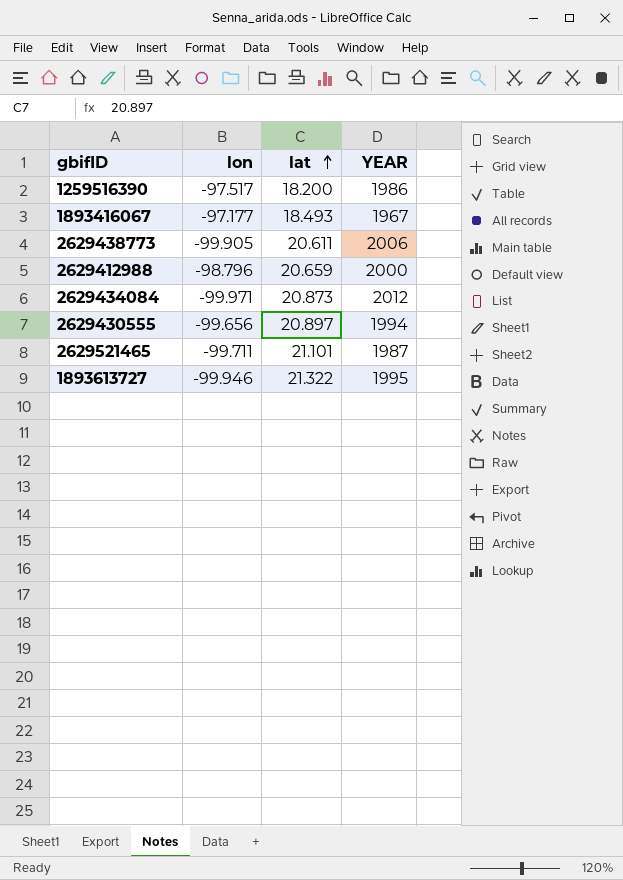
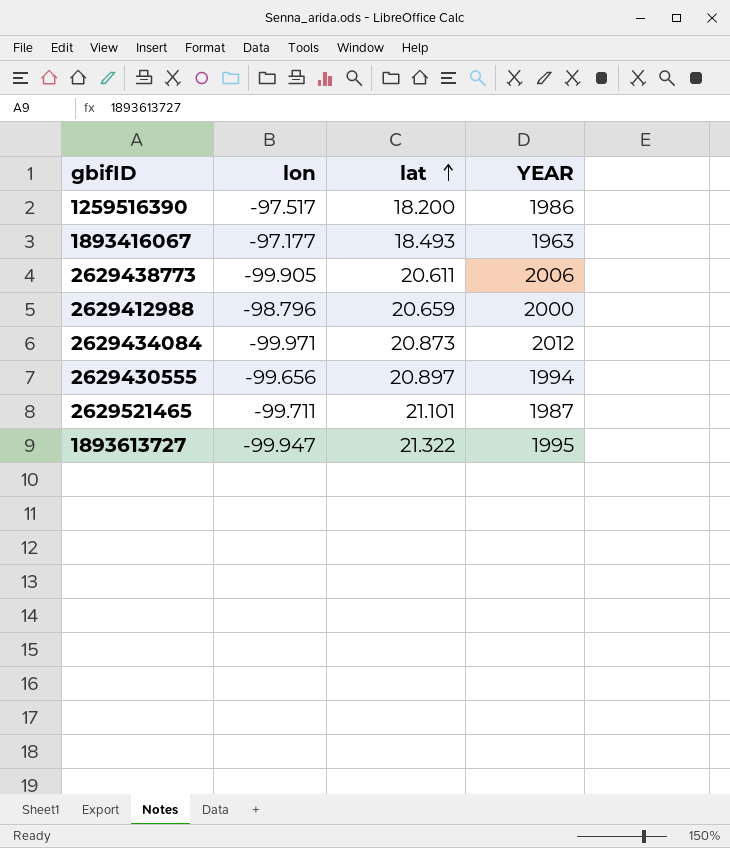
1893416067 | YEAR: 1967 -> 1963
1893613727 | lon: -99.946 -> -99.947

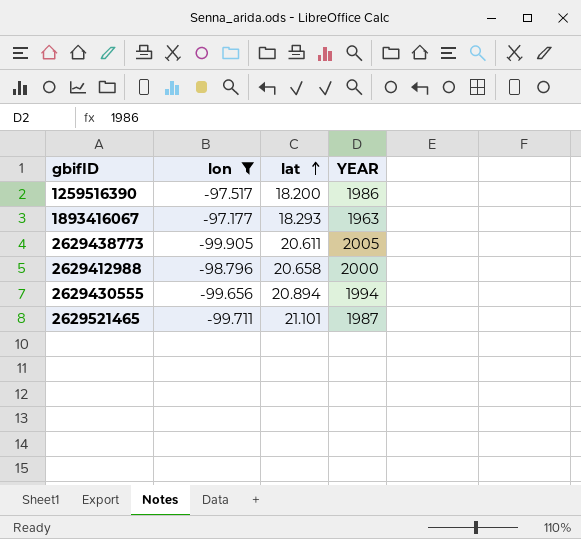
filter: none -> lon >= -99.905
1893416067 | lat: 18.493 -> 18.293
2629438773 | YEAR: 2006 -> 2005
2629412988 | lat: 20.659 -> 20.658
2629430555 | lat: 20.897 -> 20.894

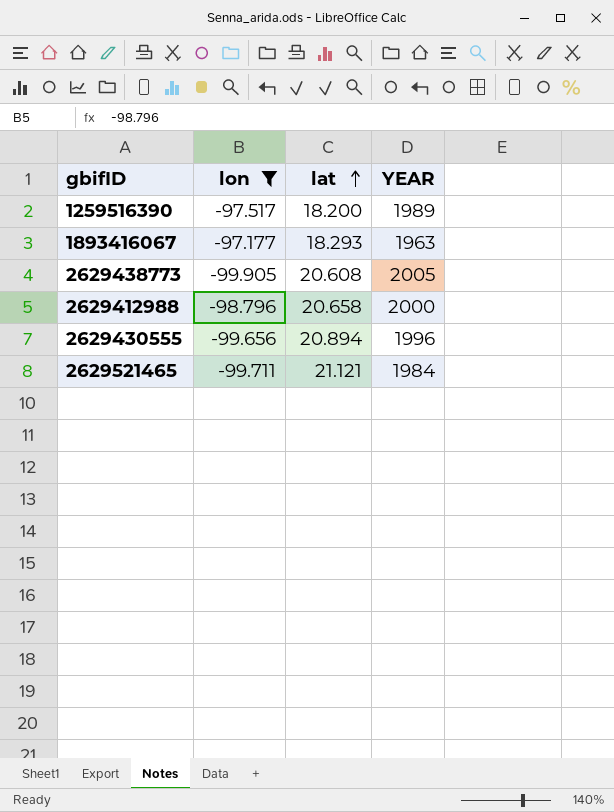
1259516390 | YEAR: 1986 -> 1989
2629438773 | lat: 20.611 -> 20.608
2629430555 | YEAR: 1994 -> 1996
2629521465 | lat: 21.101 -> 21.121
2629521465 | YEAR: 1987 -> 1984

